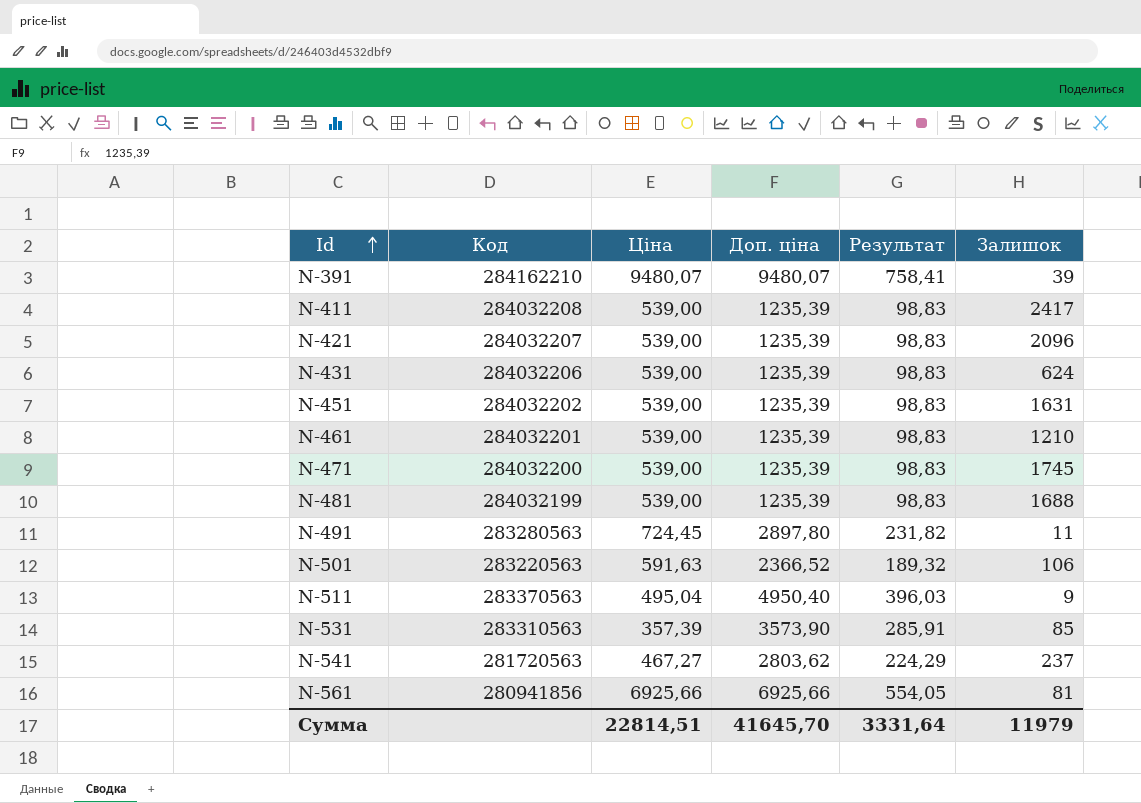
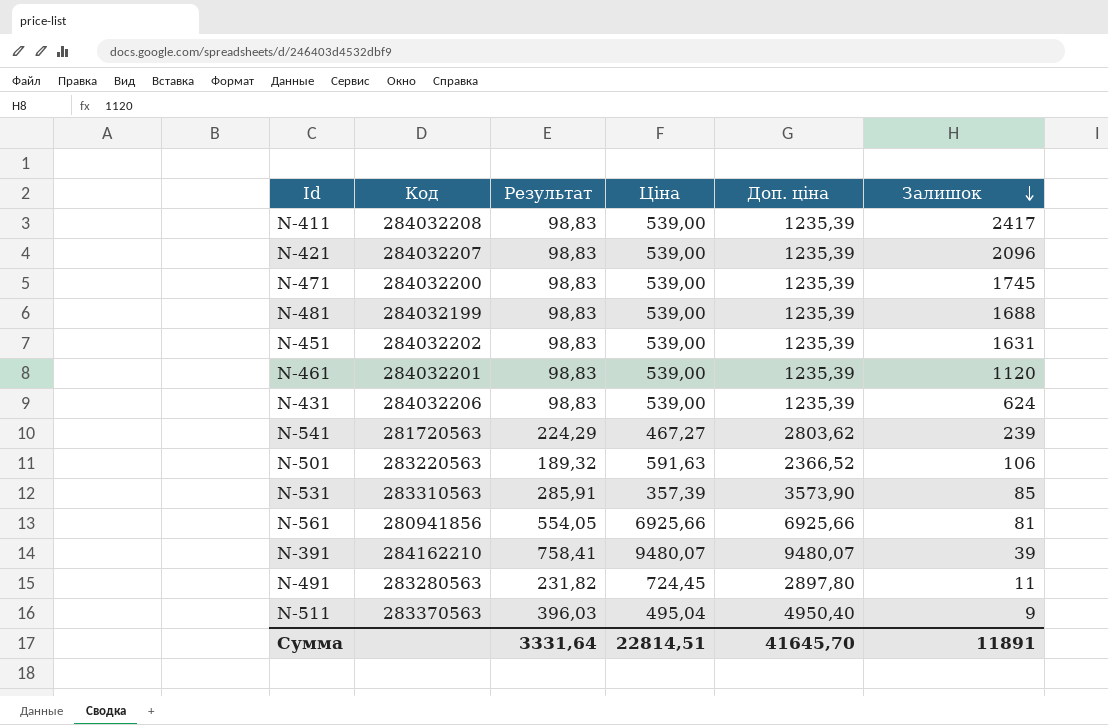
row order: Id ascending -> Залишок descending
column Результат | position: 5 -> 3
N-461 | Залишок: 1210 -> 1120
N-541 | Залишок: 237 -> 239
Сумма | Залишок: 11979 -> 11891

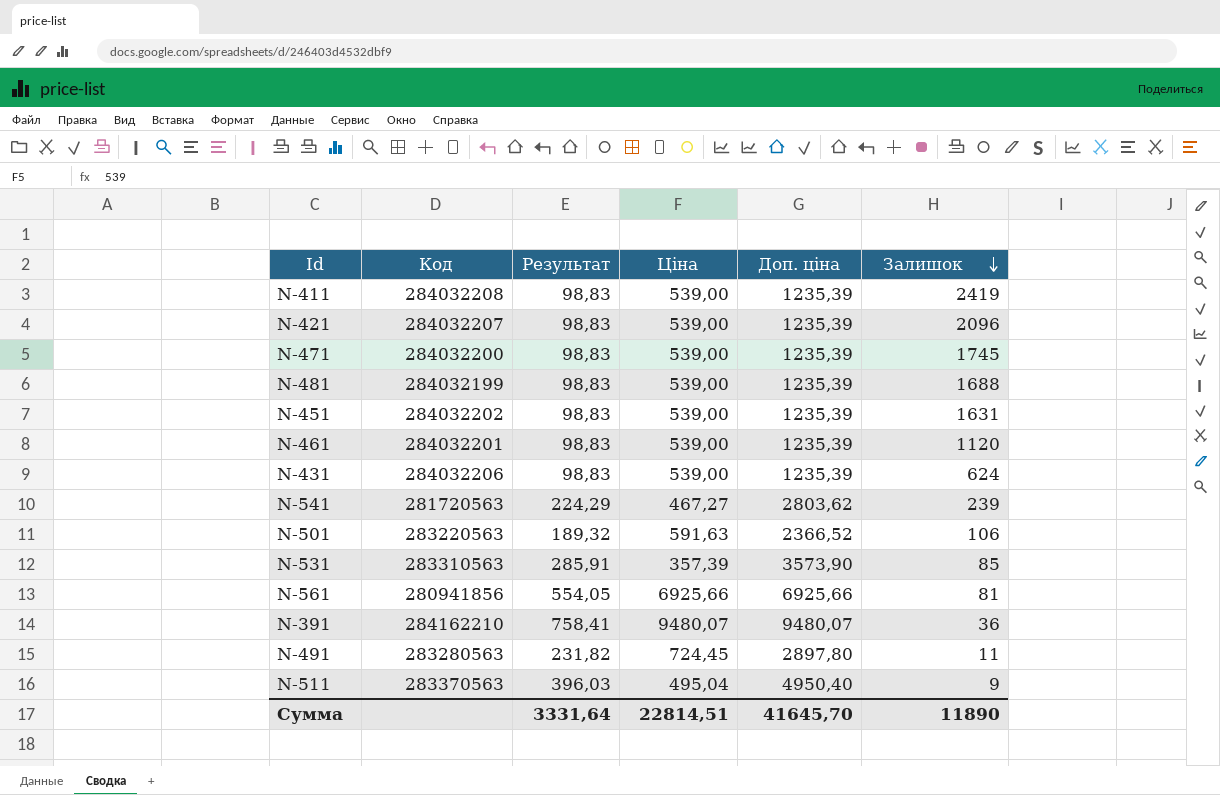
N-411 | Залишок: 2417 -> 2419
N-391 | Залишок: 39 -> 36
Сумма | Залишок: 11891 -> 11890

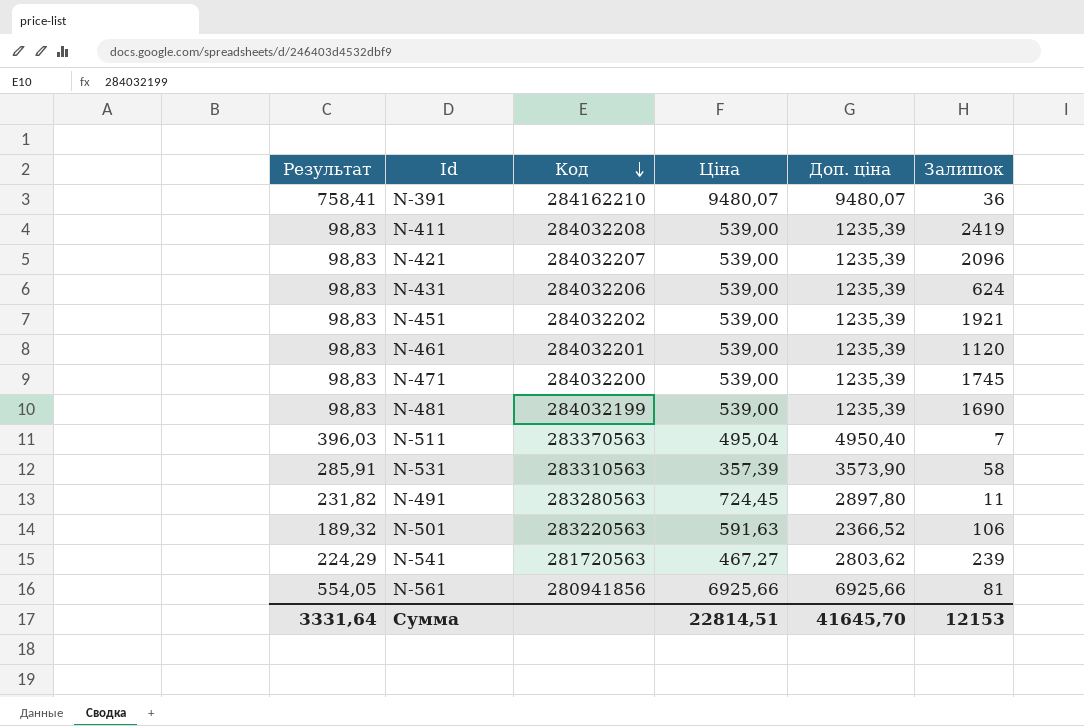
row order: Залишок descending -> Код descending
column Результат | position: 3 -> 1
N-451 | Залишок: 1631 -> 1921
N-481 | Залишок: 1688 -> 1690
N-511 | Залишок: 9 -> 7
N-531 | Залишок: 85 -> 58
Сумма | Залишок: 11890 -> 12153

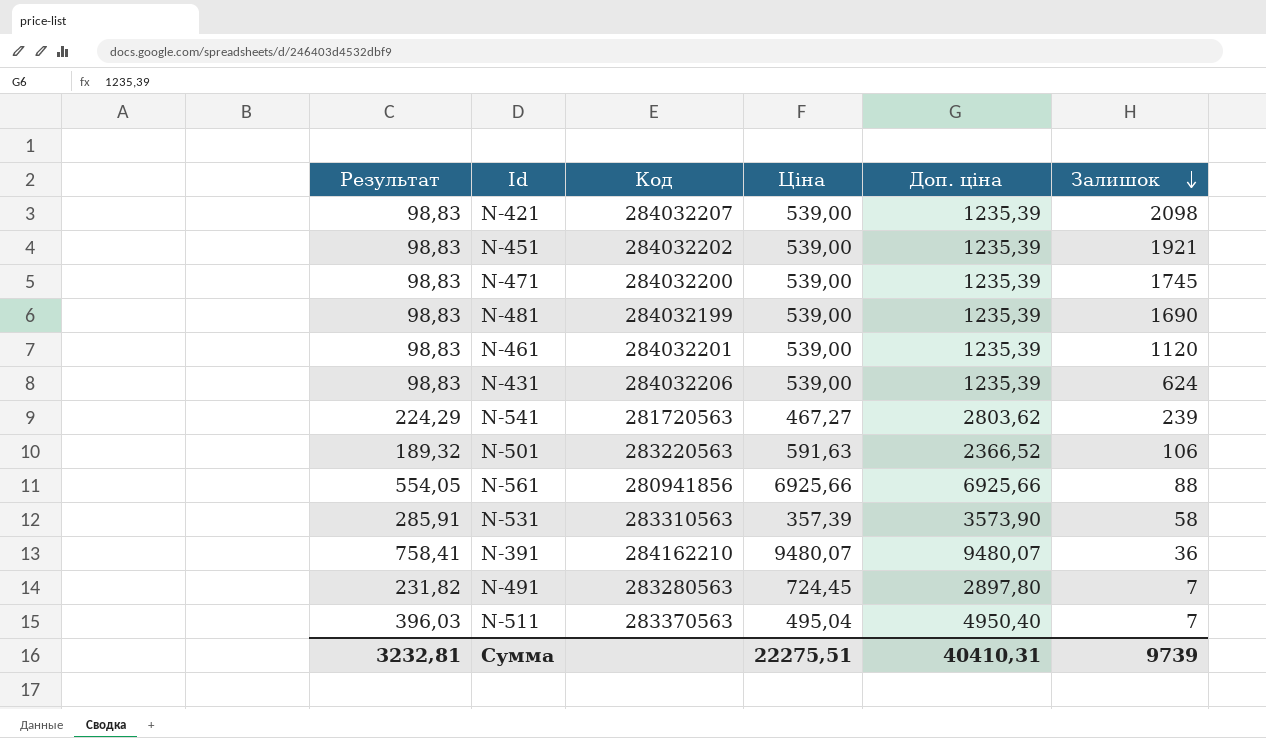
row order: Код descending -> Залишок descending
row N-411: 98,83 | 284032208 | 539,00 | 1235,39 | 2419 -> none
N-421 | Залишок: 2096 -> 2098
N-561 | Залишок: 81 -> 88
N-491 | Залишок: 11 -> 7
Сумма | Результат: 3331,64 -> 3232,81
Сумма | Ціна: 22814,51 -> 22275,51
Сумма | Доп. ціна: 41645,70 -> 40410,31
Сумма | Залишок: 12153 -> 9739

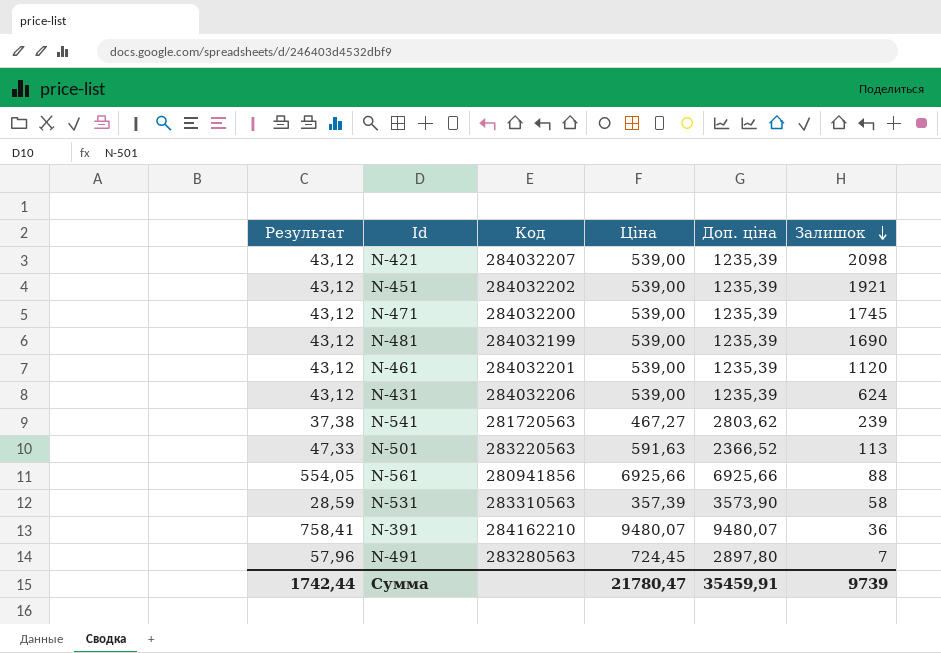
column Результат | formula: [Доп. ціна] * 0,08 -> [Ціна] * 0,08
row N-511: 396,03 | 283370563 | 495,04 | 4950,40 | 7 -> none
N-501 | Залишок: 106 -> 113
Сумма | Результат: 3232,81 -> 1742,44
Сумма | Ціна: 22275,51 -> 21780,47
Сумма | Доп. ціна: 40410,31 -> 35459,91

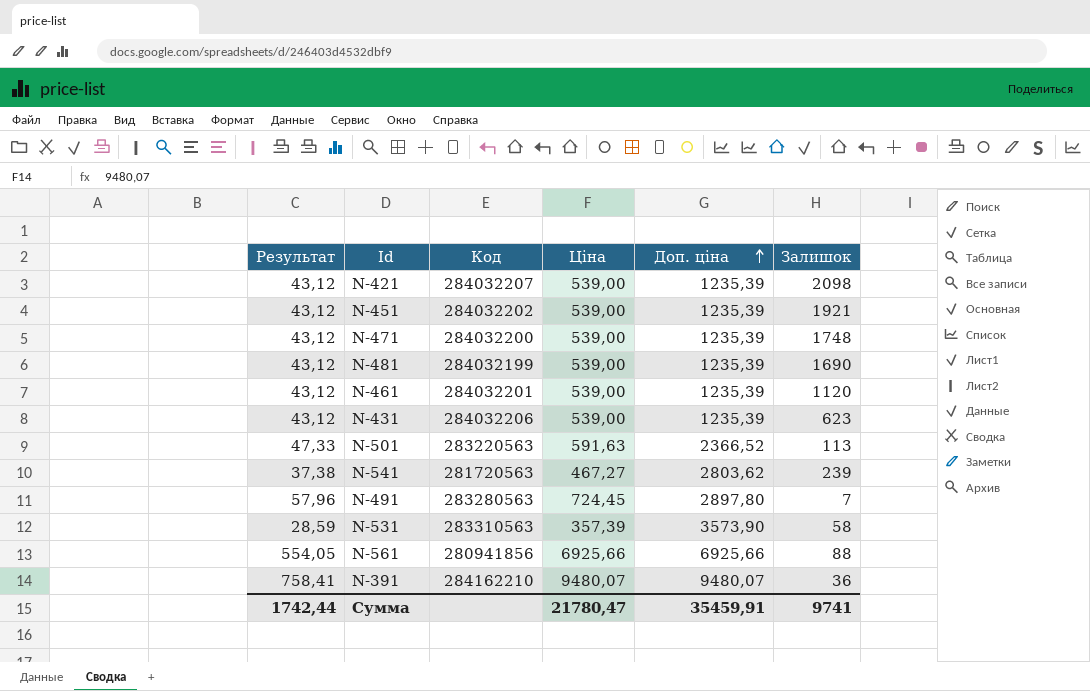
row order: Залишок descending -> Доп. ціна ascending
N-471 | Залишок: 1745 -> 1748
N-431 | Залишок: 624 -> 623
Сумма | Залишок: 9739 -> 9741

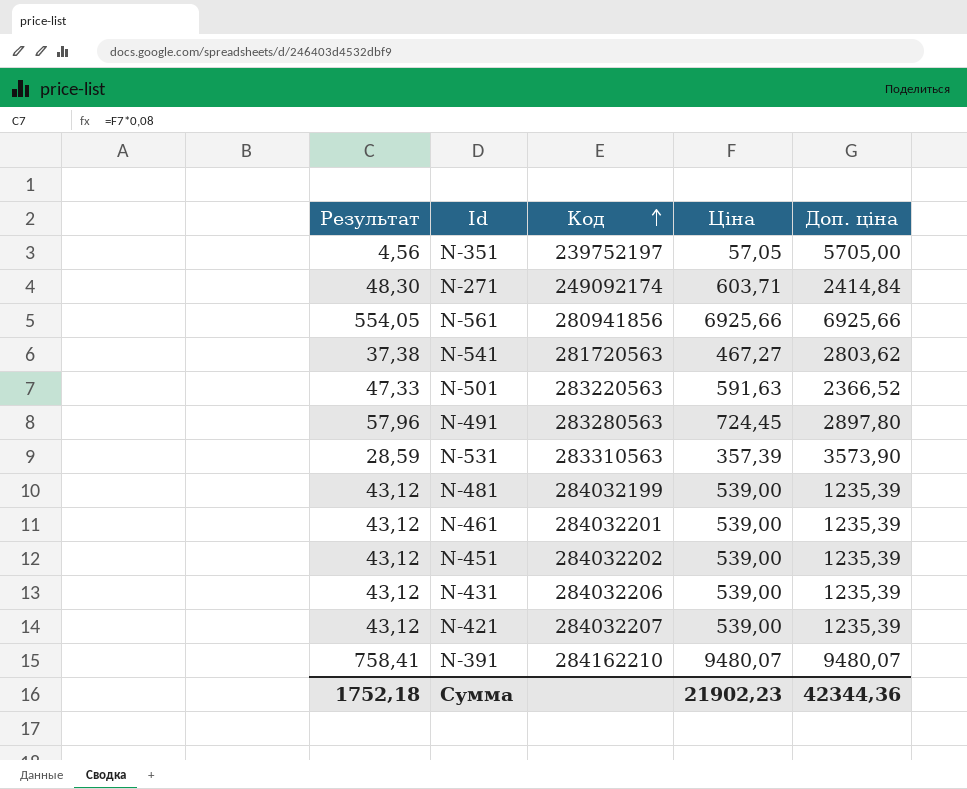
row order: Доп. ціна ascending -> Код ascending
column Залишок | position: 6 -> none
row N-471: 43,12 | 284032200 | 539,00 | 1235,39 | 1748 -> none
row N-351: none -> 4,56 | 239752197 | 57,05 | 5705,00
row N-271: none -> 48,30 | 249092174 | 603,71 | 2414,84
Сумма | Результат: 1742,44 -> 1752,18
Сумма | Ціна: 21780,47 -> 21902,23
Сумма | Доп. ціна: 35459,91 -> 42344,36

